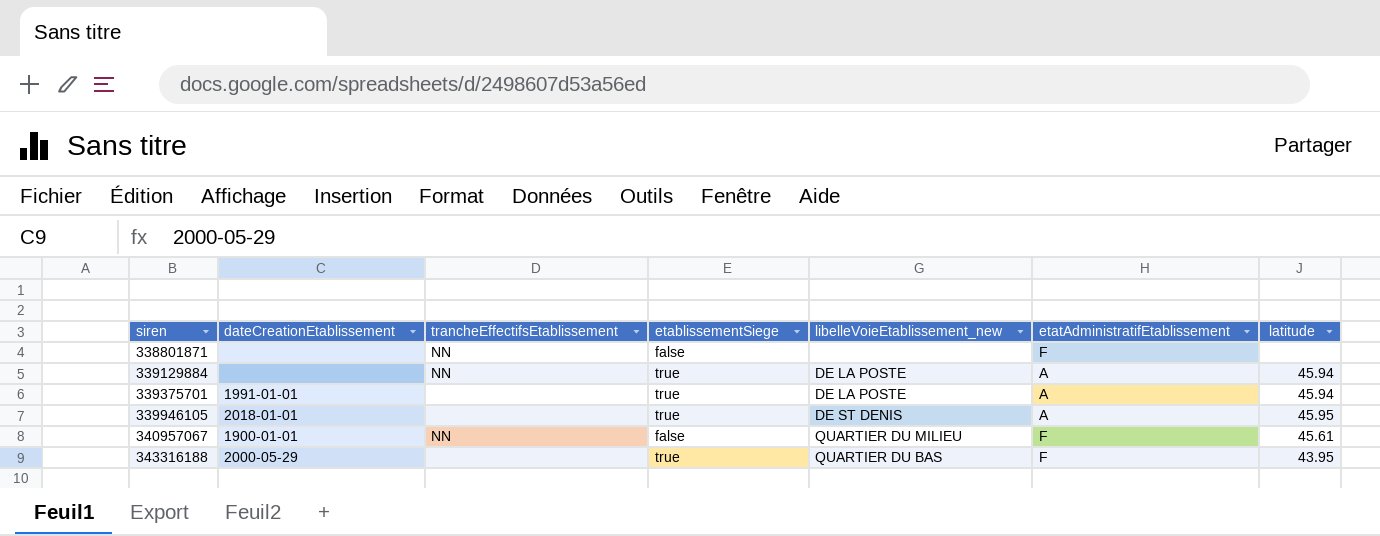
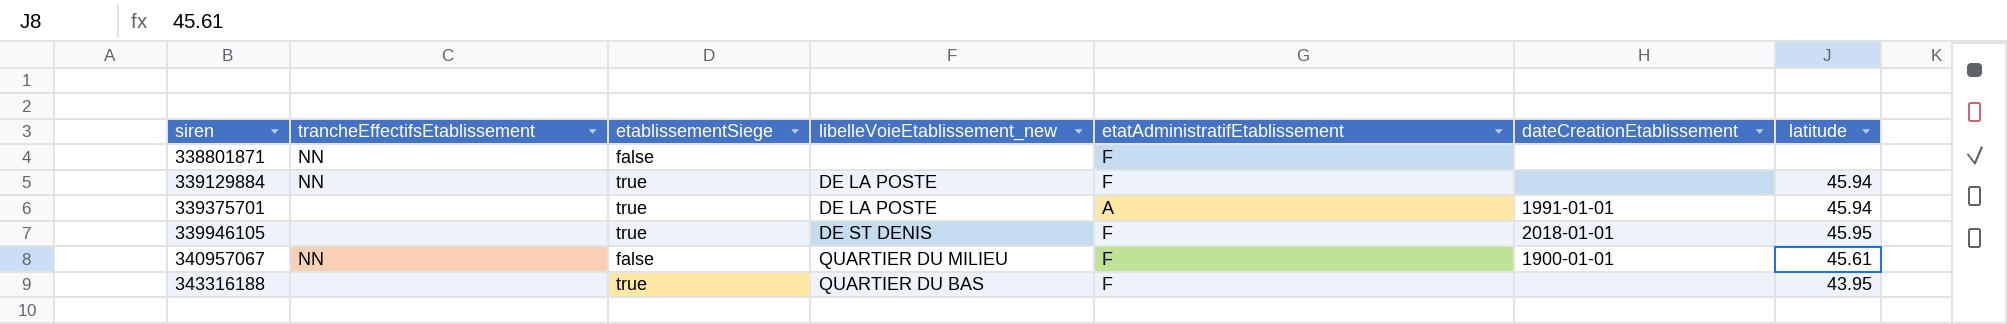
column dateCreationEtablissement | position: 2 -> 6
339129884 | etatAdministratifEtablissement: A -> F
339946105 | etatAdministratifEtablissement: A -> F
343316188 | dateCreationEtablissement: 2000-05-29 -> none

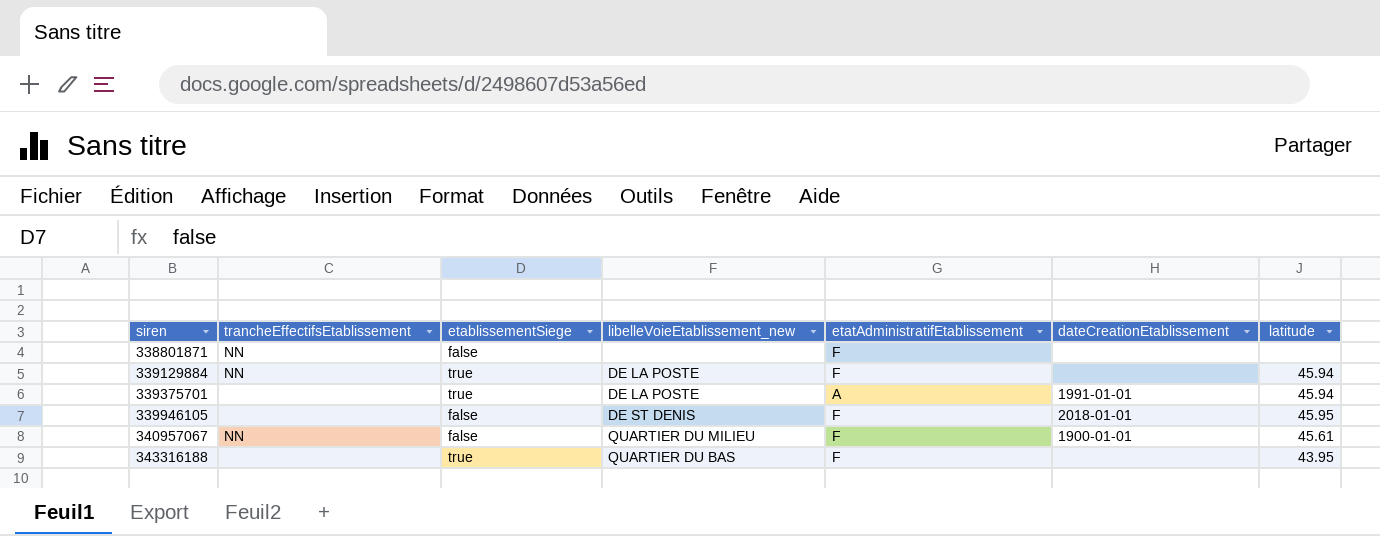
339946105 | etablissementSiege: true -> false

